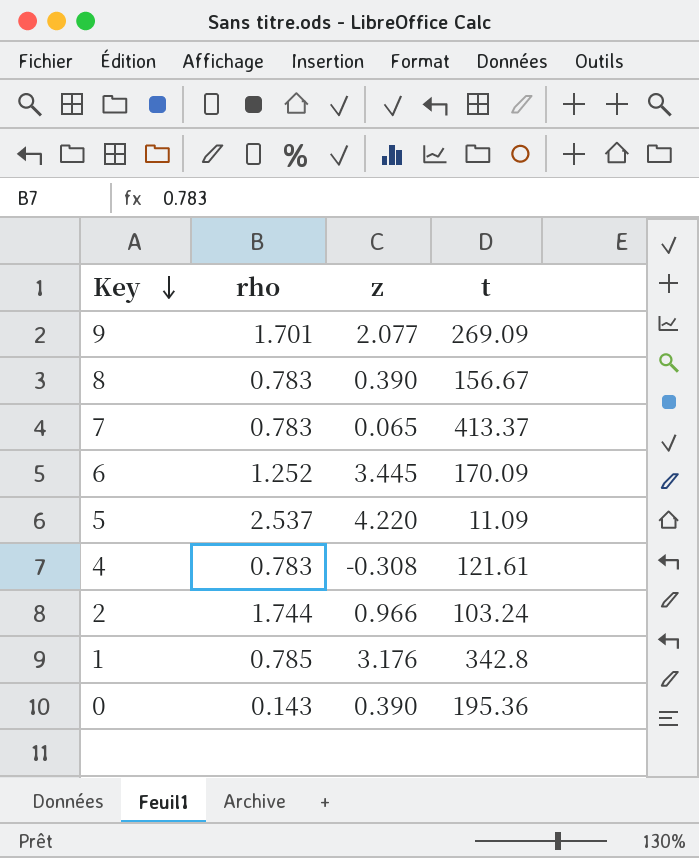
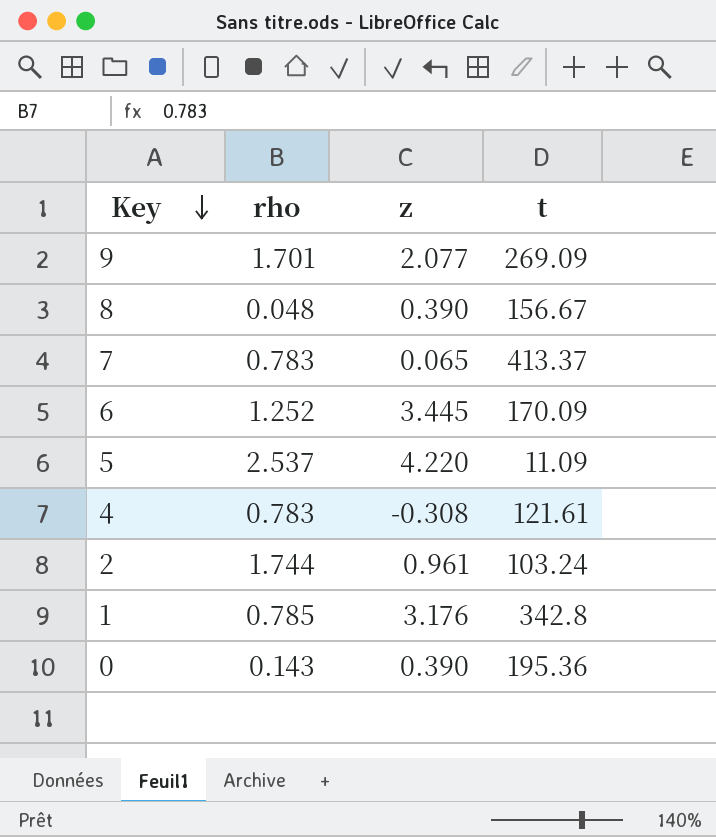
8 | rho: 0.783 -> 0.048
2 | z: 0.966 -> 0.961

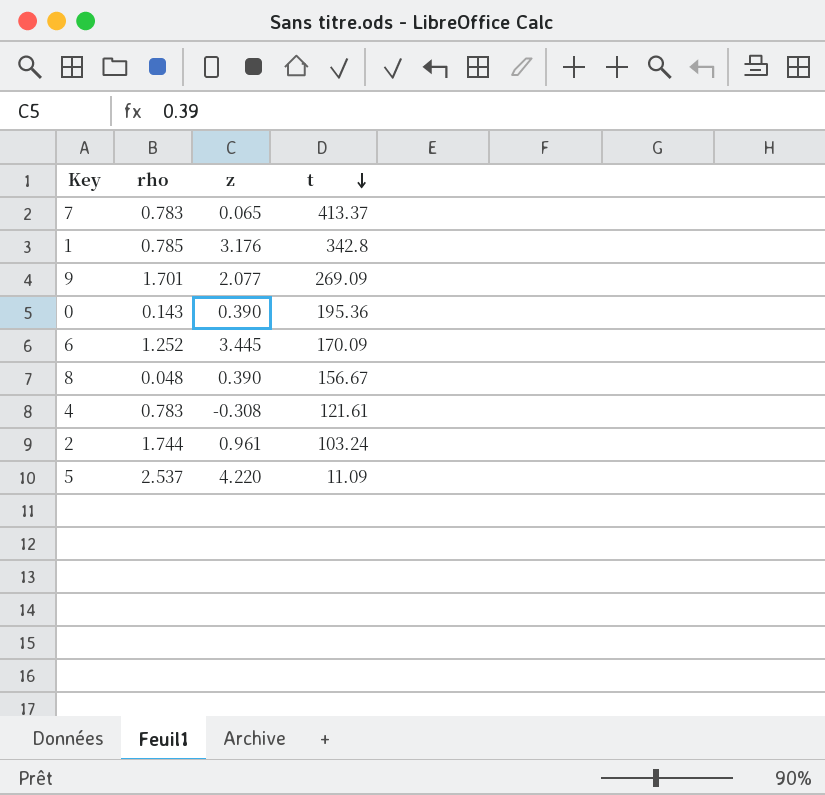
row order: Key descending -> t descending

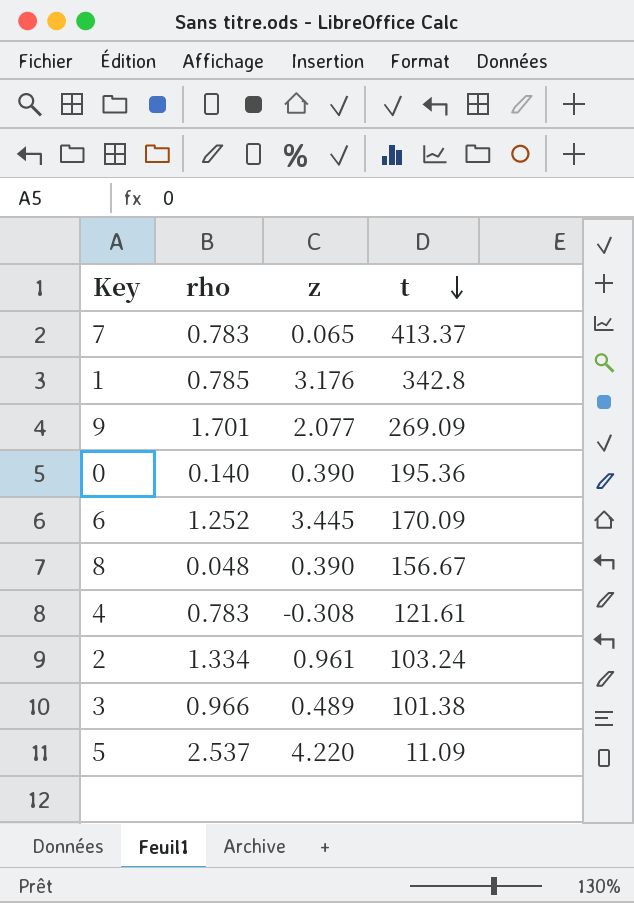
0 | rho: 0.143 -> 0.140
2 | rho: 1.744 -> 1.334
row 3: none -> 0.966 | 0.489 | 101.38

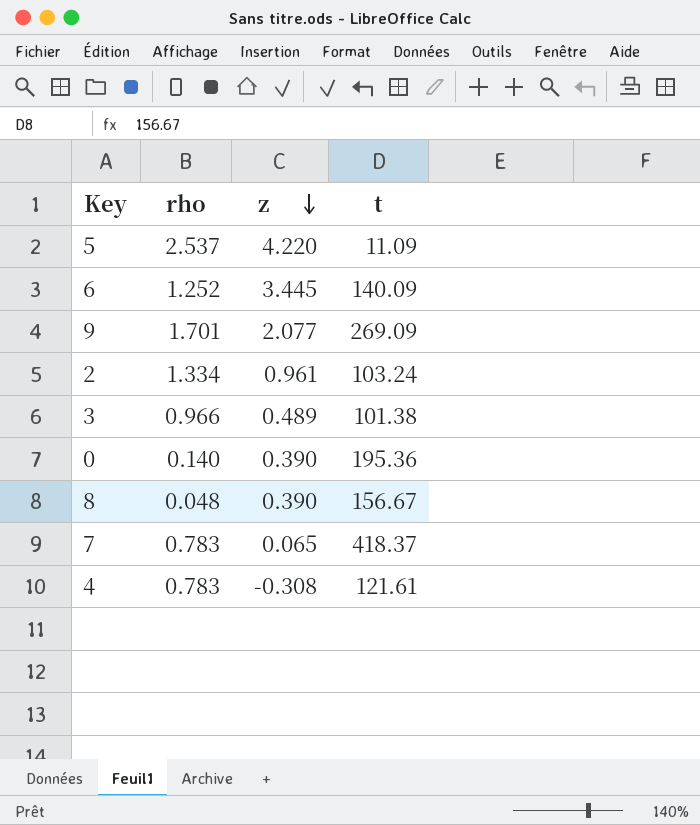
row order: t descending -> z descending
row 1: 0.785 | 3.176 | 342.8 -> none
6 | t: 170.09 -> 140.09
7 | t: 413.37 -> 418.37

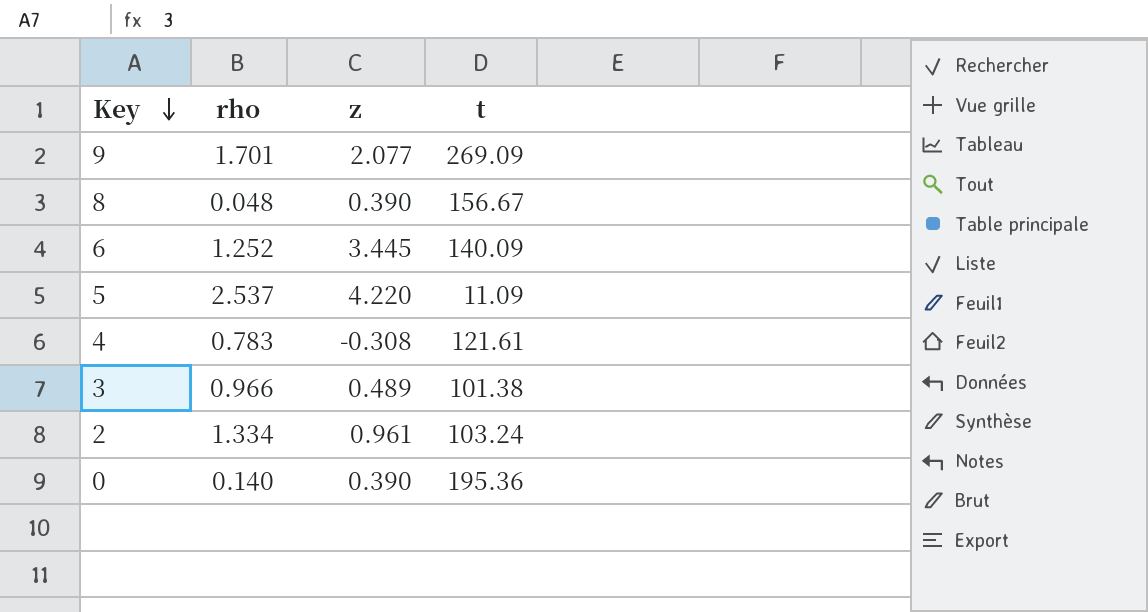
row order: z descending -> Key descending
row 7: 0.783 | 0.065 | 418.37 -> none

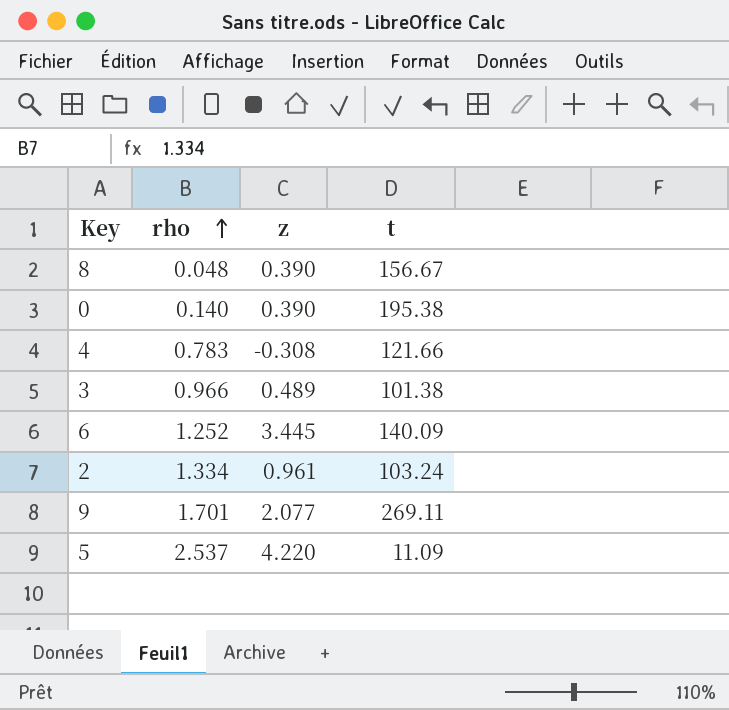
row order: Key descending -> rho ascending
0 | t: 195.36 -> 195.38
4 | t: 121.61 -> 121.66
9 | t: 269.09 -> 269.11

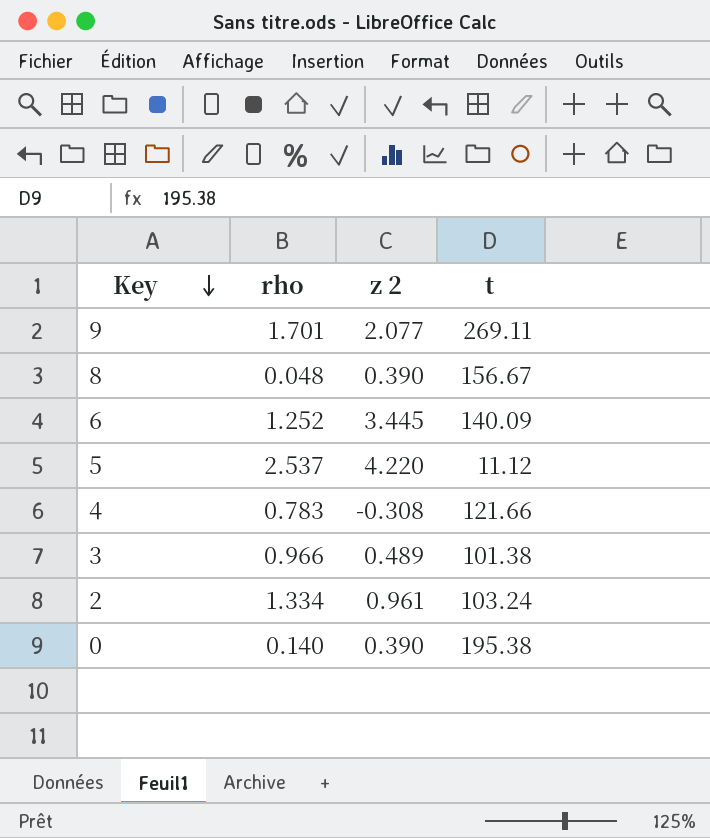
row order: rho ascending -> Key descending
column name: z -> z 2
5 | t: 11.09 -> 11.12

